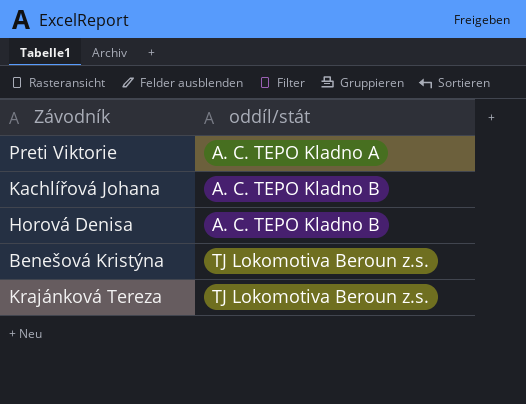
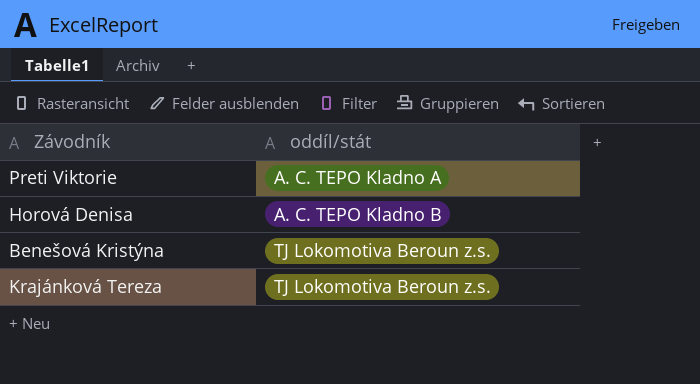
row Kachlířová Johana: A. C. TEPO Kladno B -> none

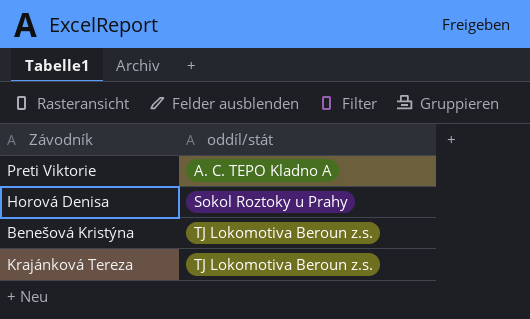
Horová Denisa | oddíl/stát: A. C. TEPO Kladno B -> Sokol Roztoky u Prahy

